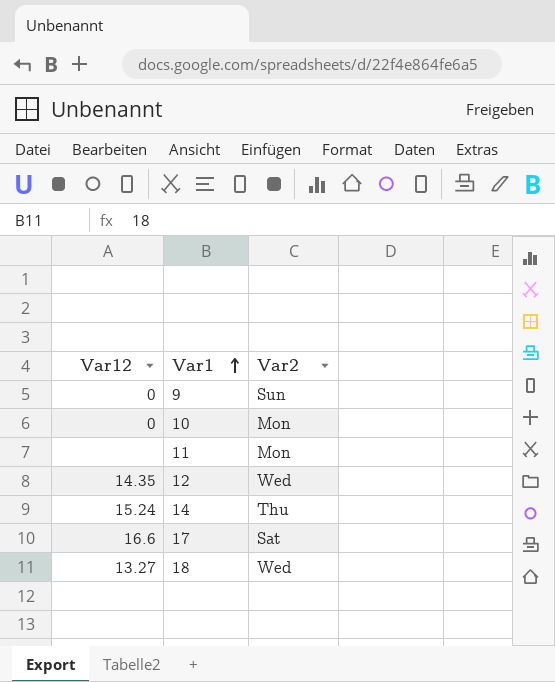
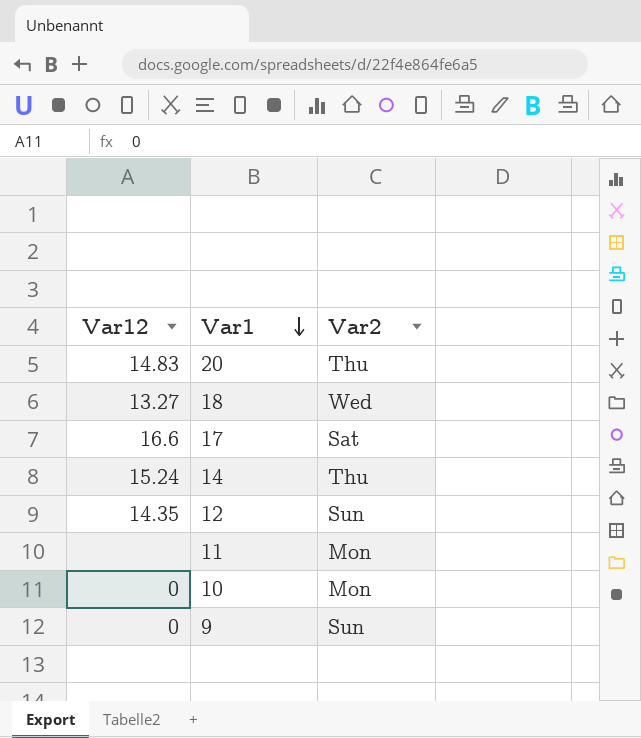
row order: Var1 ascending -> Var1 descending
row 20: none -> 14.83 | Thu
12 | Var2: Wed -> Sun

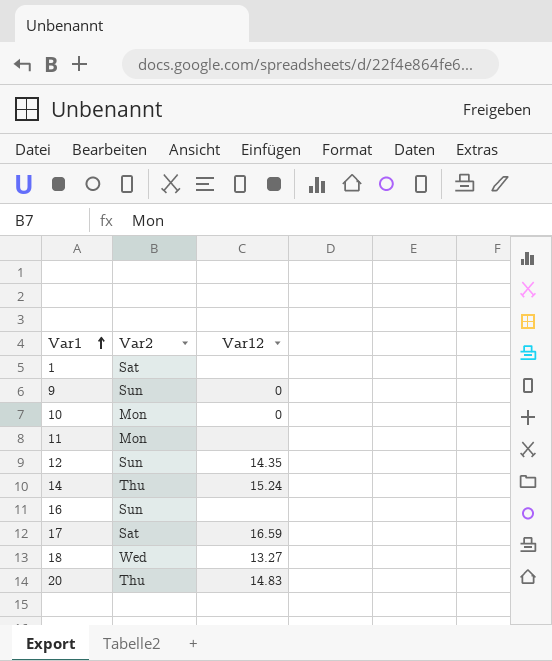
row order: Var1 descending -> Var1 ascending
column Var12 | position: 1 -> 3
row 1: none -> Sat | none
row 16: none -> Sun | none
17 | Var12: 16.6 -> 16.59

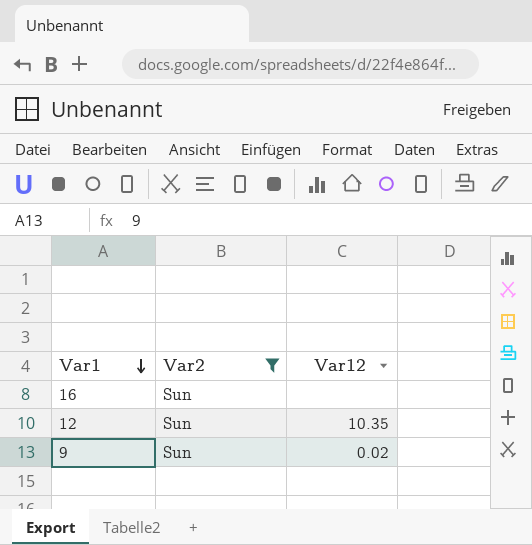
filter: none -> Var2 = Sun
row order: Var1 ascending -> Var1 descending
12 | Var12: 14.35 -> 10.35
9 | Var12: 0 -> 0.02

